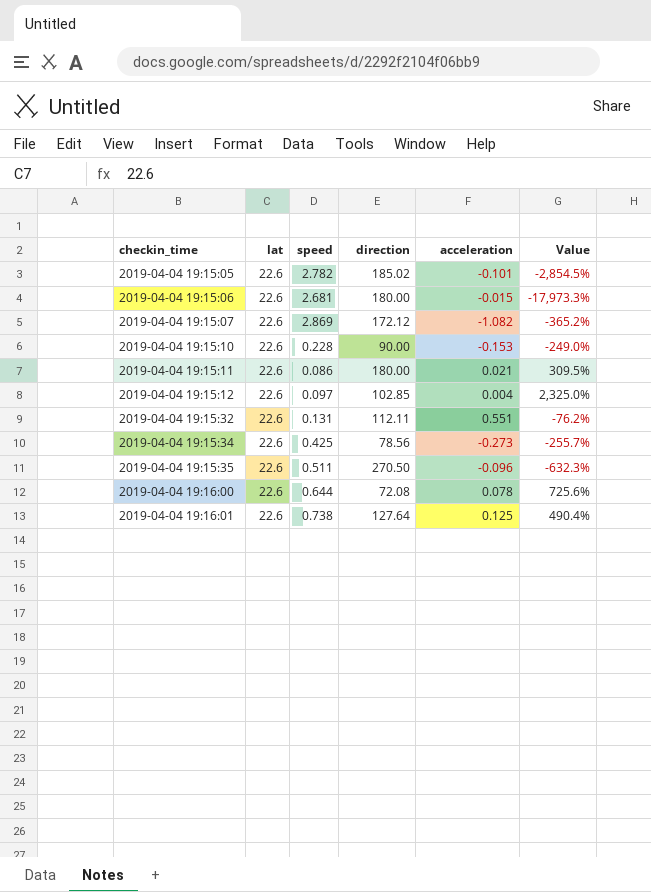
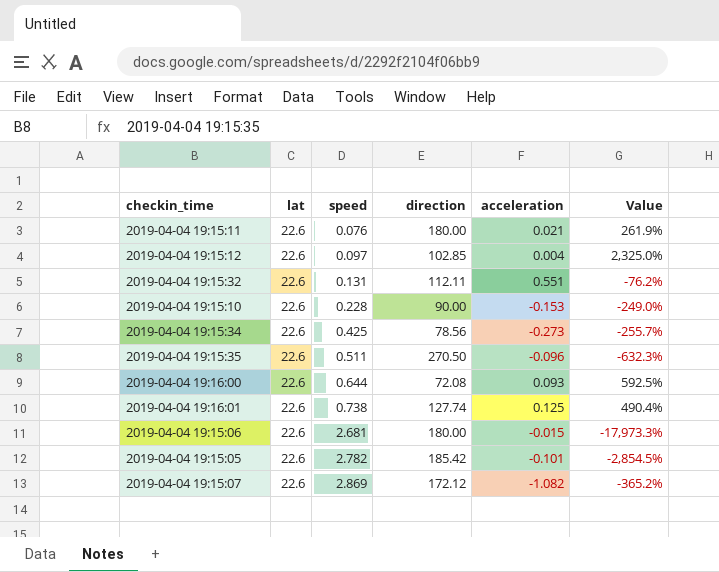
row order: checkin_time ascending -> speed ascending
2019-04-04 19:15:11 | speed: 0.086 -> 0.076
2019-04-04 19:15:11 | Value: 309.5% -> 261.9%
2019-04-04 19:16:00 | acceleration: 0.078 -> 0.093
2019-04-04 19:16:00 | Value: 725.6% -> 592.5%
2019-04-04 19:16:01 | direction: 127.64 -> 127.74
2019-04-04 19:15:05 | direction: 185.02 -> 185.42

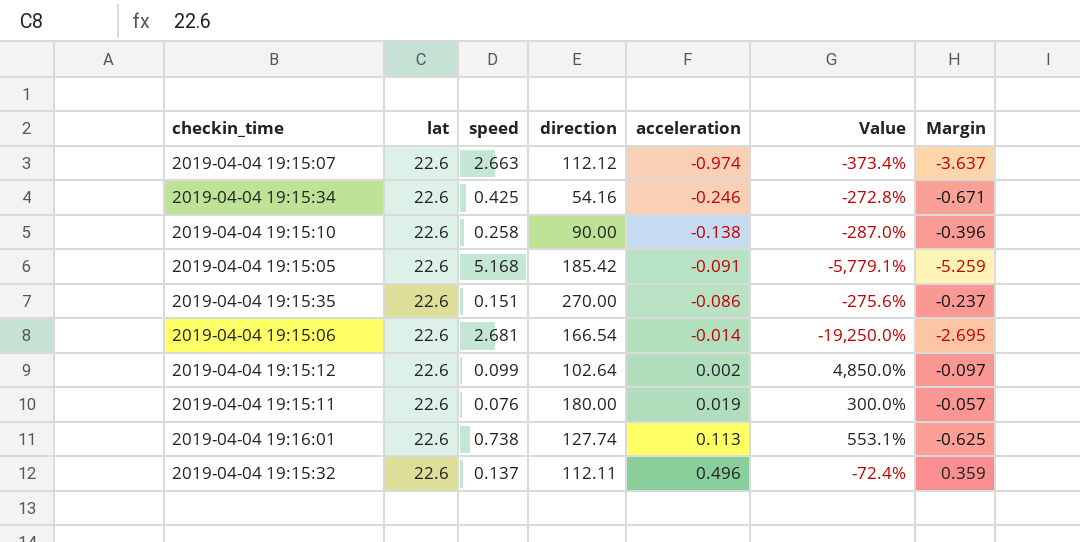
row order: speed ascending -> acceleration ascending
column Margin | formula: none -> [acceleration] - [speed]
row 2019-04-04 19:16:00: 22.6 | 0.644 | 72.08 | 0.093 | 592.5% -> none
2019-04-04 19:15:07 | speed: 2.869 -> 2.663
2019-04-04 19:15:07 | direction: 172.12 -> 112.12
2019-04-04 19:15:07 | acceleration: -1.082 -> -0.974
2019-04-04 19:15:07 | Value: -365.2% -> -373.4%
2019-04-04 19:15:34 | direction: 78.56 -> 54.16
2019-04-04 19:15:34 | acceleration: -0.273 -> -0.246
2019-04-04 19:15:34 | Value: -255.7% -> -272.8%
2019-04-04 19:15:10 | speed: 0.228 -> 0.258
2019-04-04 19:15:10 | acceleration: -0.153 -> -0.138
2019-04-04 19:15:10 | Value: -249.0% -> -287.0%
2019-04-04 19:15:05 | speed: 2.782 -> 5.168
2019-04-04 19:15:05 | acceleration: -0.101 -> -0.091
2019-04-04 19:15:05 | Value: -2,854.5% -> -5,779.1%
2019-04-04 19:15:35 | speed: 0.511 -> 0.151
2019-04-04 19:15:35 | direction: 270.50 -> 270.00
2019-04-04 19:15:35 | acceleration: -0.096 -> -0.086
2019-04-04 19:15:35 | Value: -632.3% -> -275.6%
2019-04-04 19:15:06 | direction: 180.00 -> 166.54
2019-04-04 19:15:06 | acceleration: -0.015 -> -0.014
2019-04-04 19:15:06 | Value: -17,973.3% -> -19,250.0%
2019-04-04 19:15:12 | speed: 0.097 -> 0.099
2019-04-04 19:15:12 | direction: 102.85 -> 102.64
2019-04-04 19:15:12 | acceleration: 0.004 -> 0.002
2019-04-04 19:15:12 | Value: 2,325.0% -> 4,850.0%
2019-04-04 19:15:11 | acceleration: 0.021 -> 0.019
2019-04-04 19:15:11 | Value: 261.9% -> 300.0%
2019-04-04 19:16:01 | acceleration: 0.125 -> 0.113
2019-04-04 19:16:01 | Value: 490.4% -> 553.1%
2019-04-04 19:15:32 | speed: 0.131 -> 0.137
2019-04-04 19:15:32 | acceleration: 0.551 -> 0.496
2019-04-04 19:15:32 | Value: -76.2% -> -72.4%

